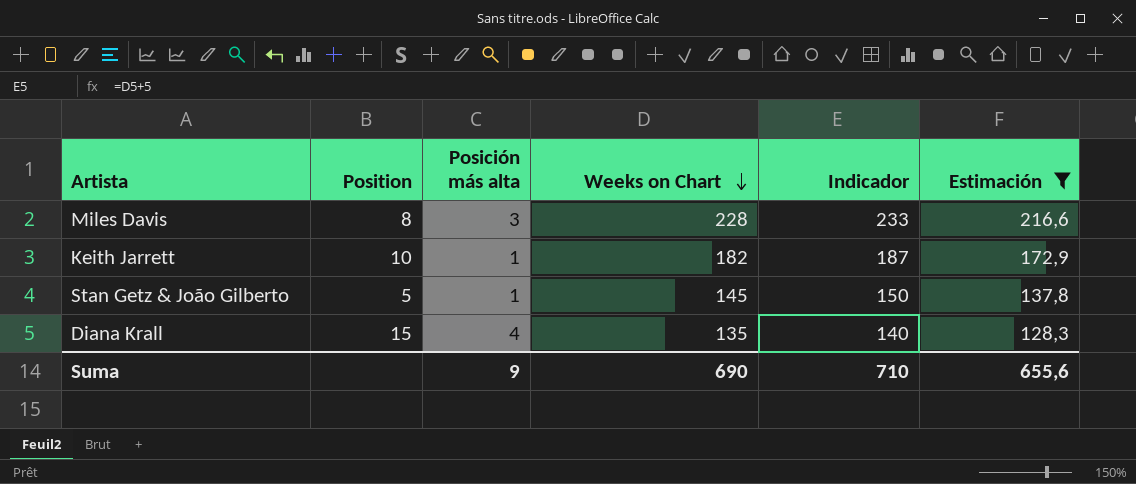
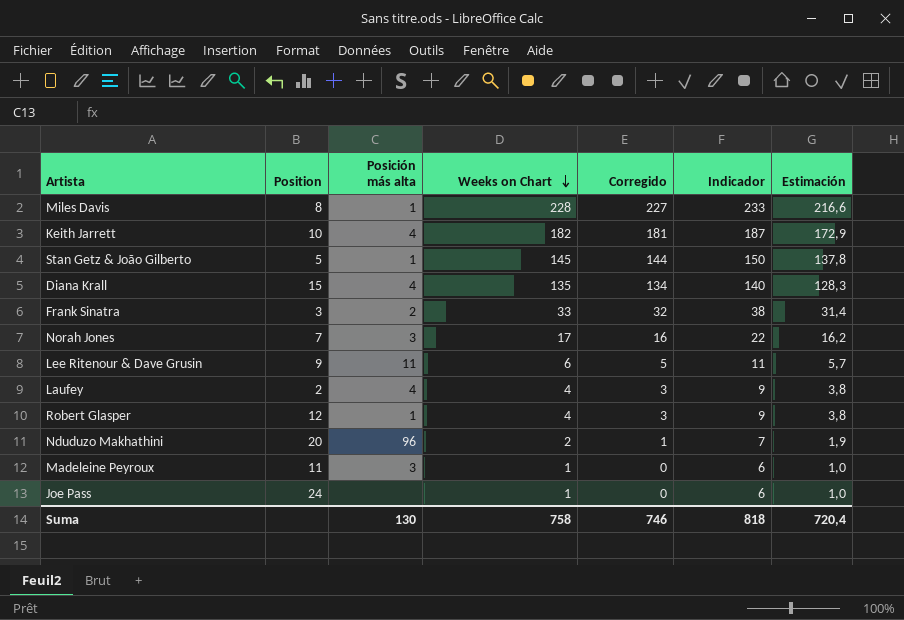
filter: Estimación >= 128,3 -> none
column Corregido | formula: none -> [Weeks on Chart] - 1
Miles Davis | Posición más alta: 3 -> 1
Keith Jarrett | Posición más alta: 1 -> 4
Suma | Posición más alta: 9 -> 130
Suma | Weeks on Chart: 690 -> 758
Suma | Indicador: 710 -> 818
Suma | Estimación: 655,6 -> 720,4

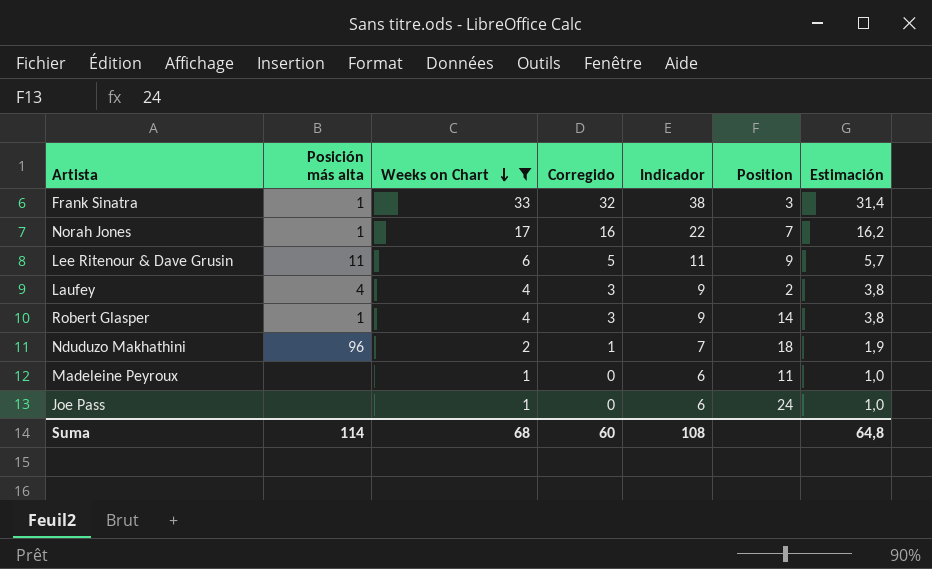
filter: none -> Weeks on Chart <= 33
column Position | position: 2 -> 6
Frank Sinatra | Posición más alta: 2 -> 1
Norah Jones | Posición más alta: 3 -> 1
Robert Glasper | Position: 12 -> 14
Nduduzo Makhathini | Position: 20 -> 18
Madeleine Peyroux | Posición más alta: 3 -> none
Suma | Posición más alta: 130 -> 114
Suma | Weeks on Chart: 758 -> 68
Suma | Corregido: 746 -> 60
Suma | Indicador: 818 -> 108
Suma | Estimación: 720,4 -> 64,8

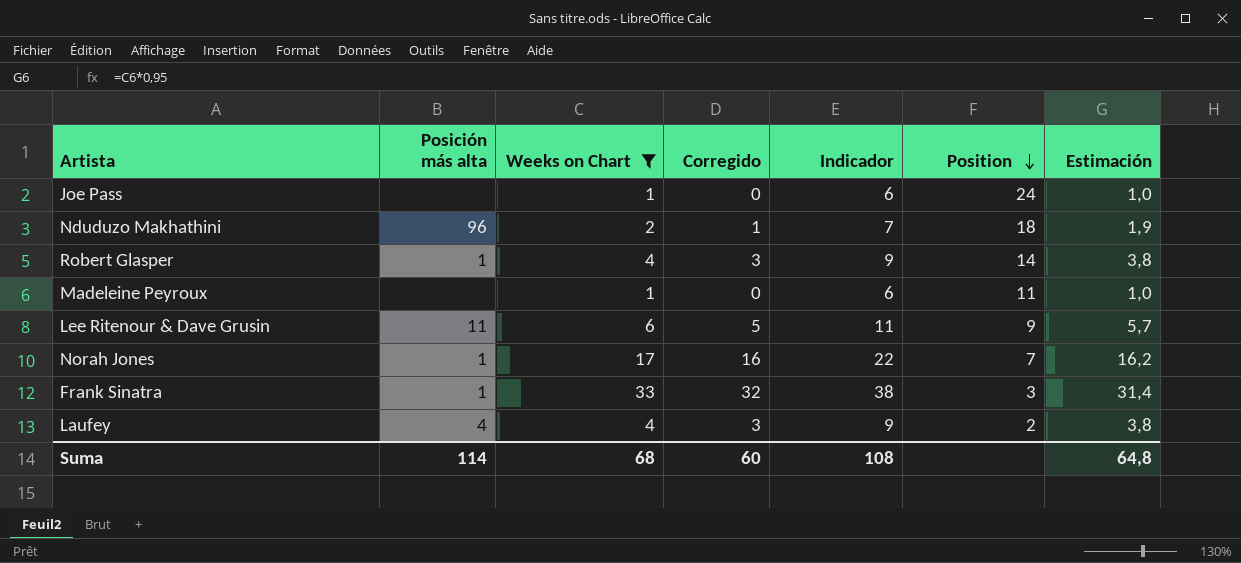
row order: Weeks on Chart descending -> Position descending

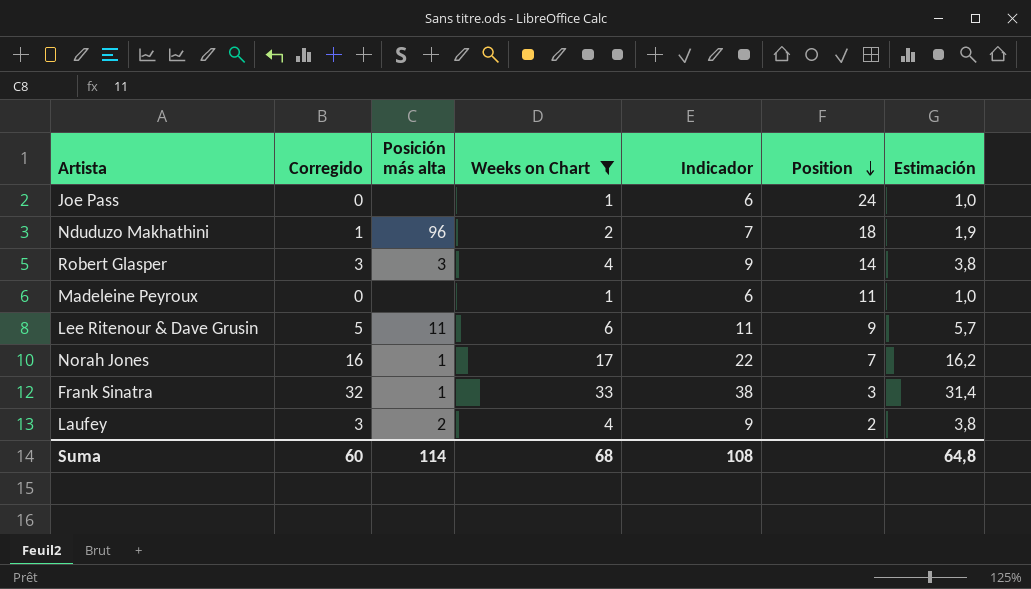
column Corregido | position: 4 -> 2
Robert Glasper | Posición más alta: 1 -> 3
Laufey | Posición más alta: 4 -> 2

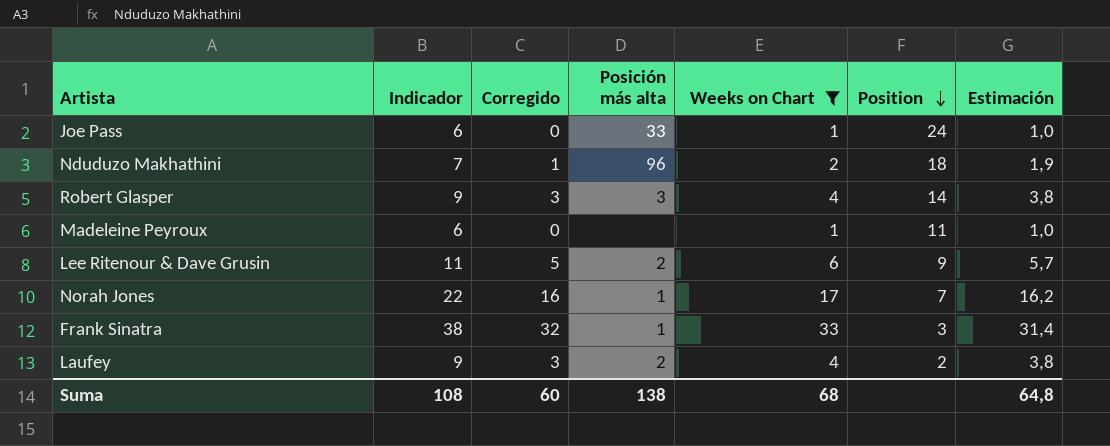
column Indicador | position: 5 -> 2
Joe Pass | Posición más alta: none -> 33
Lee Ritenour & Dave Grusin | Posición más alta: 11 -> 2
Suma | Posición más alta: 114 -> 138

